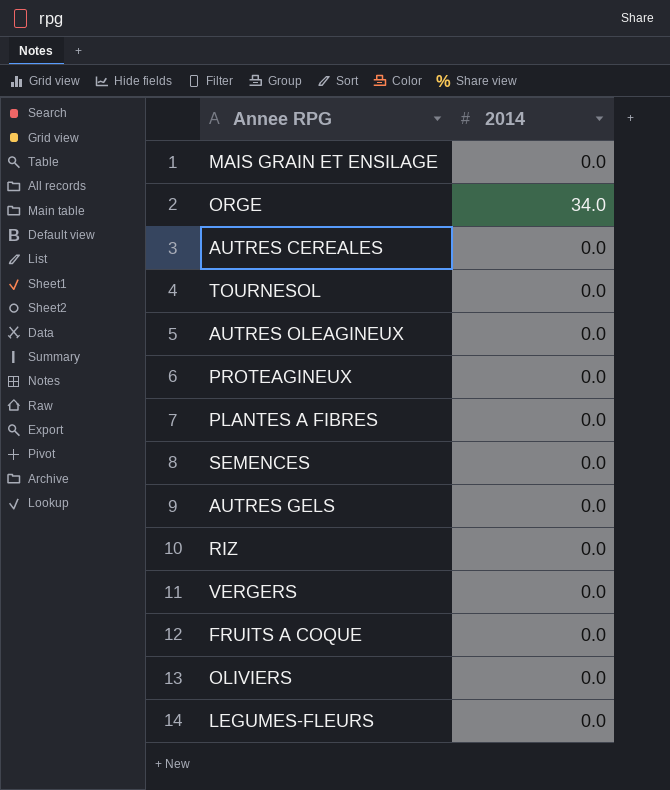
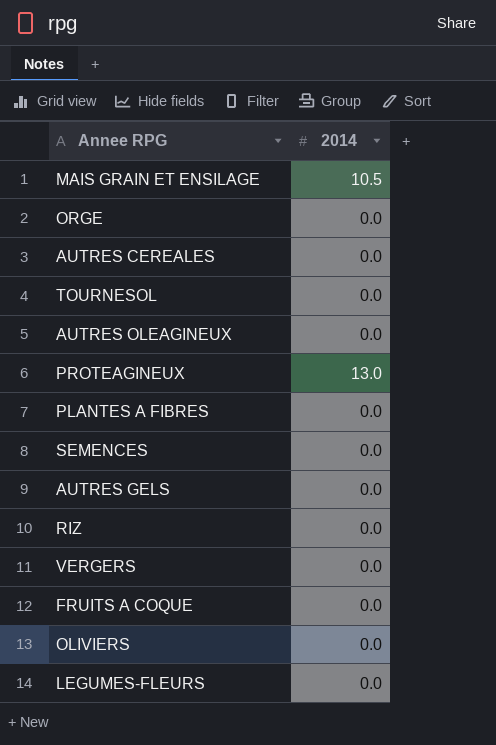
MAIS GRAIN ET ENSILAGE | 2014: 0.0 -> 10.5
ORGE | 2014: 34.0 -> 0.0
PROTEAGINEUX | 2014: 0.0 -> 13.0

